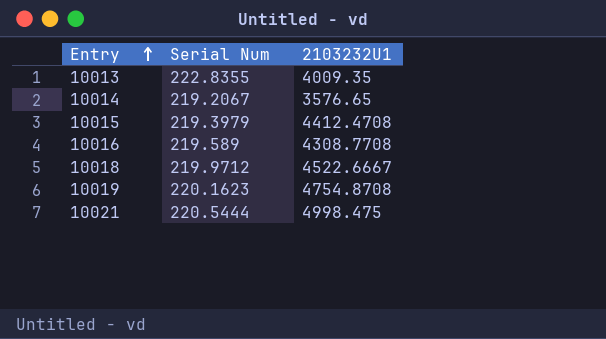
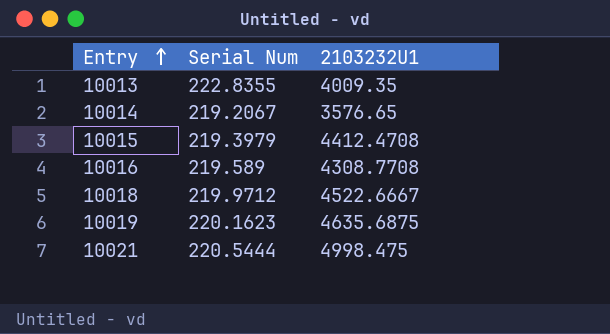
10019 | 2103232U1: 4754.8708 -> 4635.6875

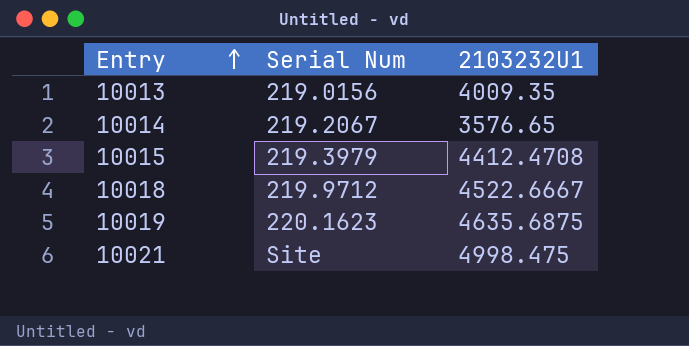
row 10016: 219.589 | 4308.7708 -> none
10013 | Serial Num: 222.8355 -> 219.0156
10021 | Serial Num: 220.5444 -> Site

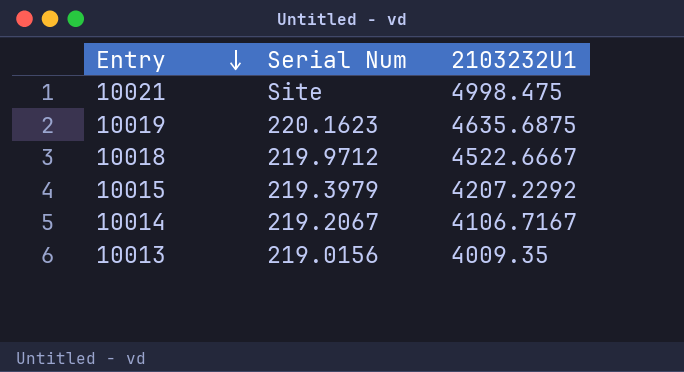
row order: Entry ascending -> Entry descending
10015 | 2103232U1: 4412.4708 -> 4207.2292
10014 | 2103232U1: 3576.65 -> 4106.7167

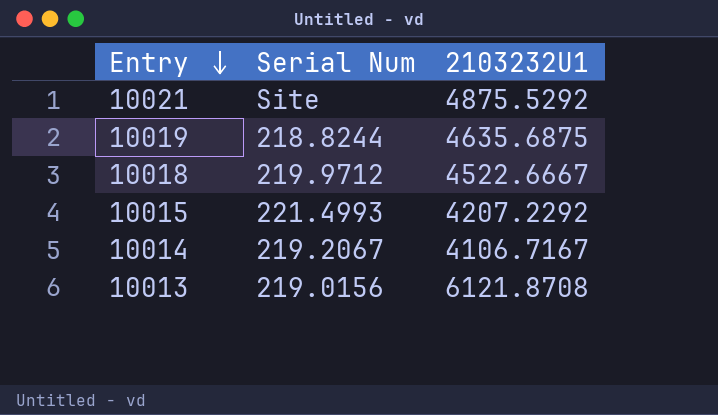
10021 | 2103232U1: 4998.475 -> 4875.5292
10019 | Serial Num: 220.1623 -> 218.8244
10015 | Serial Num: 219.3979 -> 221.4993
10013 | 2103232U1: 4009.35 -> 6121.8708

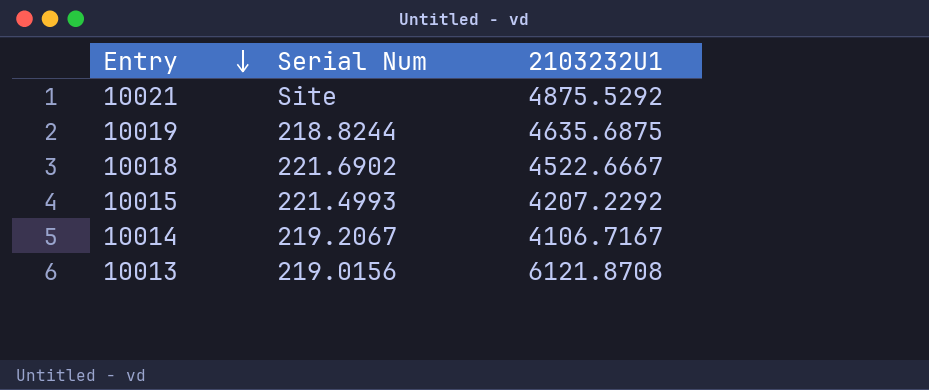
10018 | Serial Num: 219.9712 -> 221.6902

